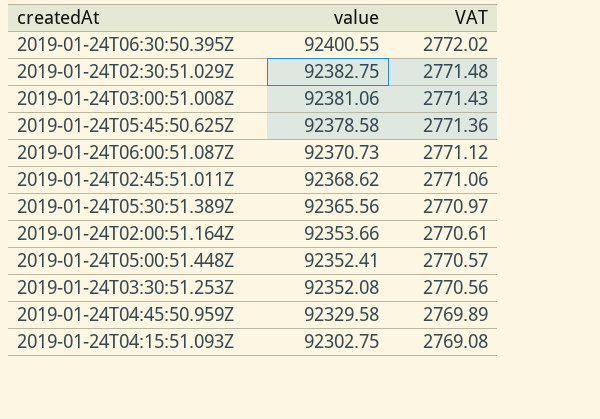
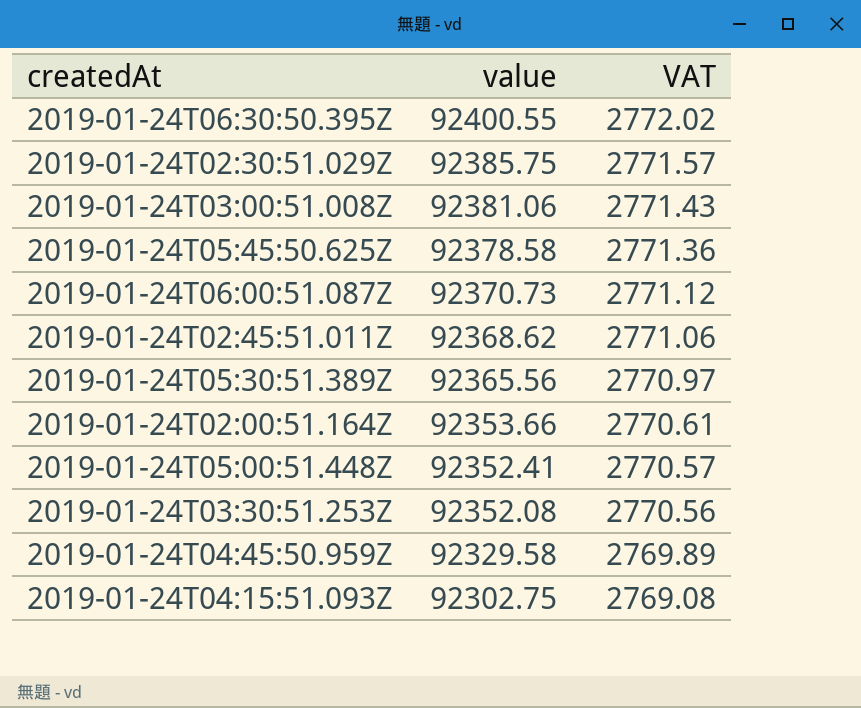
2019-01-24T02:30:51.029Z | value: 92382.75 -> 92385.75
2019-01-24T02:30:51.029Z | VAT: 2771.48 -> 2771.57

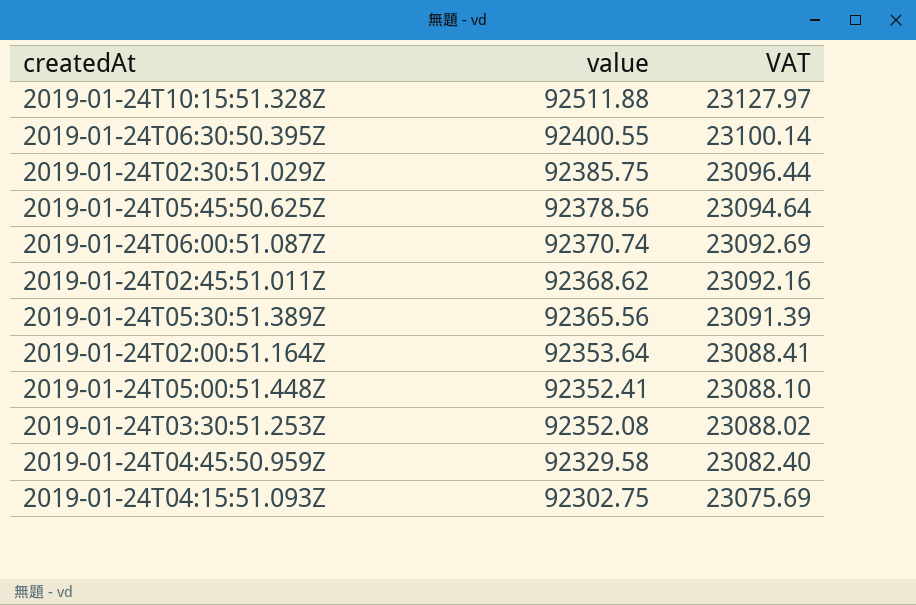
column VAT | formula: [value] * 0.03 -> [value] * 0.25
row 2019-01-24T03:00:51.008Z: 92381.06 | 2771.43 -> none
row 2019-01-24T10:15:51.328Z: none -> 92511.88 | 23127.97
2019-01-24T05:45:50.625Z | value: 92378.58 -> 92378.56
2019-01-24T06:00:51.087Z | value: 92370.73 -> 92370.74
2019-01-24T02:00:51.164Z | value: 92353.66 -> 92353.64

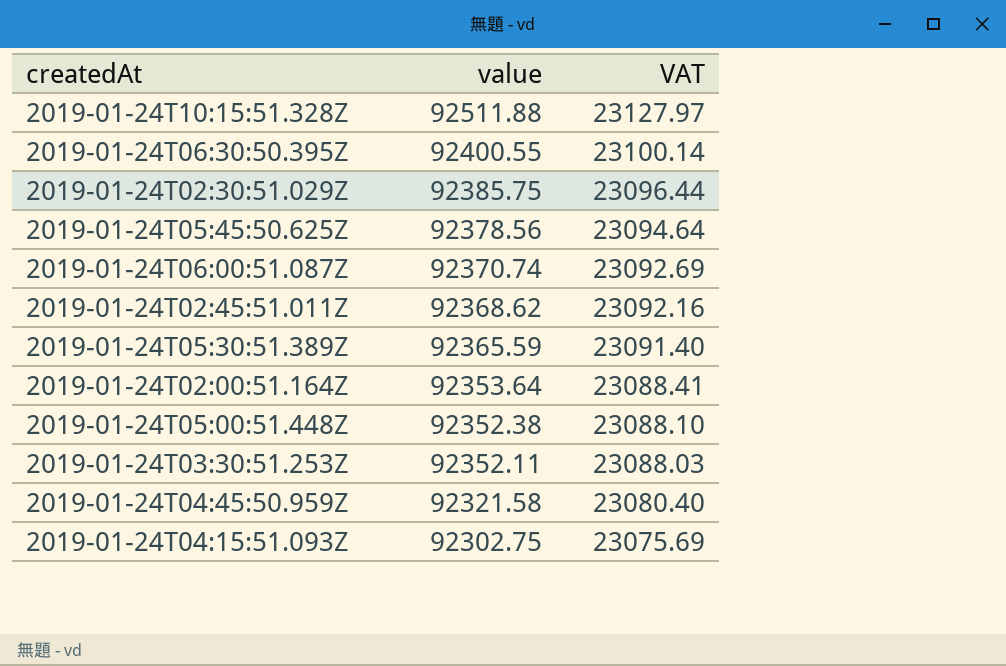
2019-01-24T05:30:51.389Z | value: 92365.56 -> 92365.59
2019-01-24T05:30:51.389Z | VAT: 23091.39 -> 23091.40
2019-01-24T05:00:51.448Z | value: 92352.41 -> 92352.38
2019-01-24T03:30:51.253Z | value: 92352.08 -> 92352.11
2019-01-24T03:30:51.253Z | VAT: 23088.02 -> 23088.03
2019-01-24T04:45:50.959Z | value: 92329.58 -> 92321.58
2019-01-24T04:45:50.959Z | VAT: 23082.40 -> 23080.40

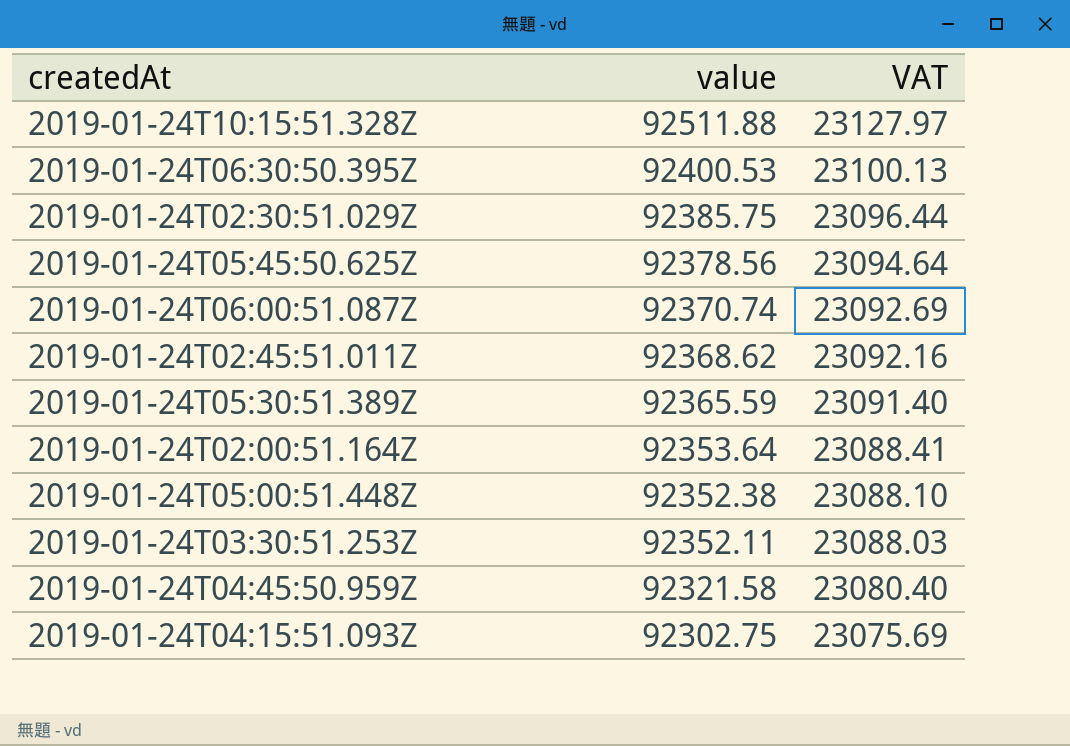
2019-01-24T06:30:50.395Z | value: 92400.55 -> 92400.53
2019-01-24T06:30:50.395Z | VAT: 23100.14 -> 23100.13

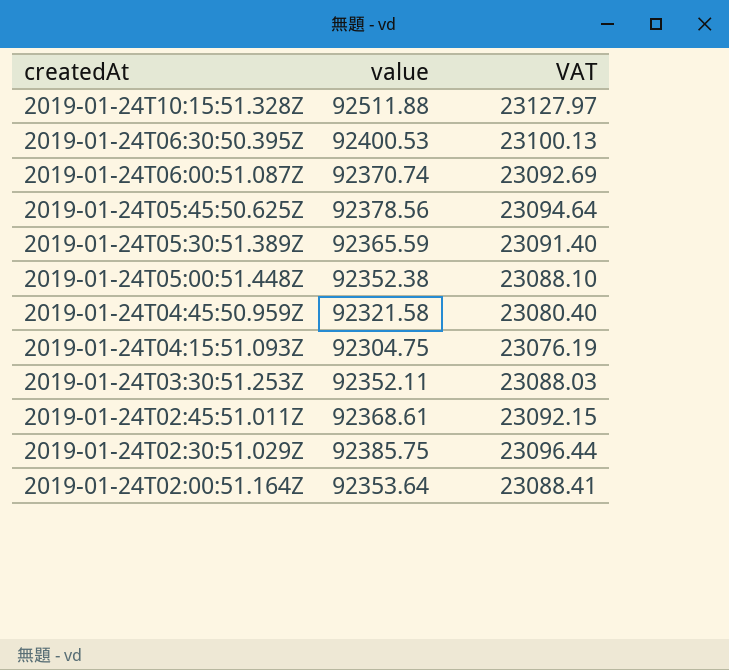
row order: value descending -> createdAt descending
2019-01-24T04:15:51.093Z | value: 92302.75 -> 92304.75
2019-01-24T04:15:51.093Z | VAT: 23075.69 -> 23076.19
2019-01-24T02:45:51.011Z | value: 92368.62 -> 92368.61
2019-01-24T02:45:51.011Z | VAT: 23092.16 -> 23092.15

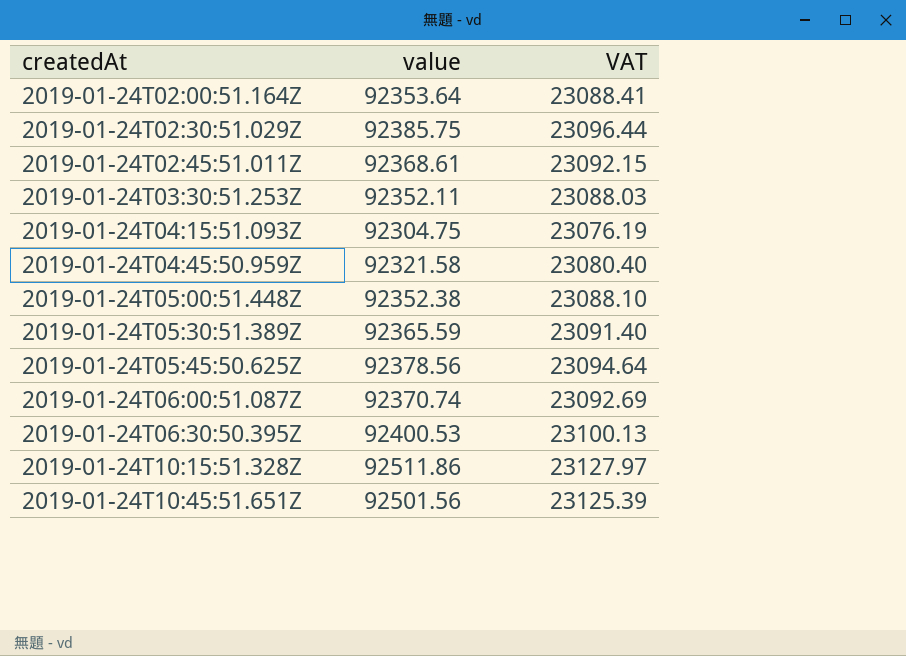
row order: createdAt descending -> createdAt ascending
2019-01-24T10:15:51.328Z | value: 92511.88 -> 92511.86
row 2019-01-24T10:45:51.651Z: none -> 92501.56 | 23125.39

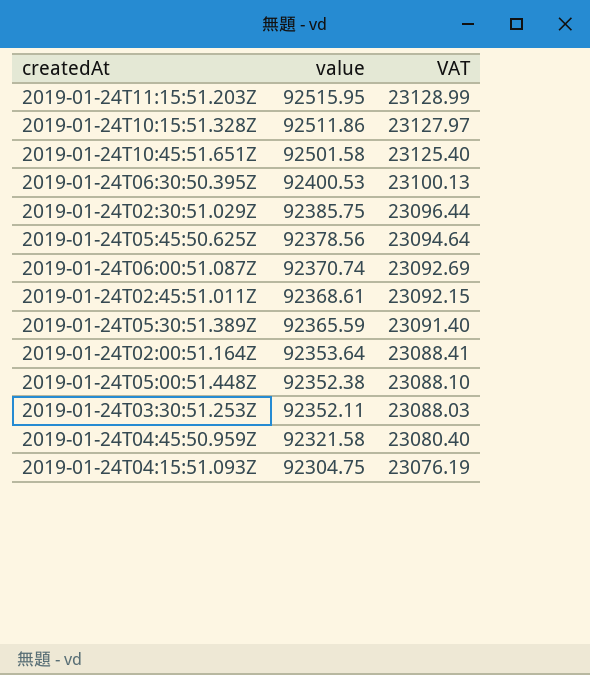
row order: createdAt ascending -> value descending
row 2019-01-24T11:15:51.203Z: none -> 92515.95 | 23128.99
2019-01-24T10:45:51.651Z | value: 92501.56 -> 92501.58
2019-01-24T10:45:51.651Z | VAT: 23125.39 -> 23125.40

